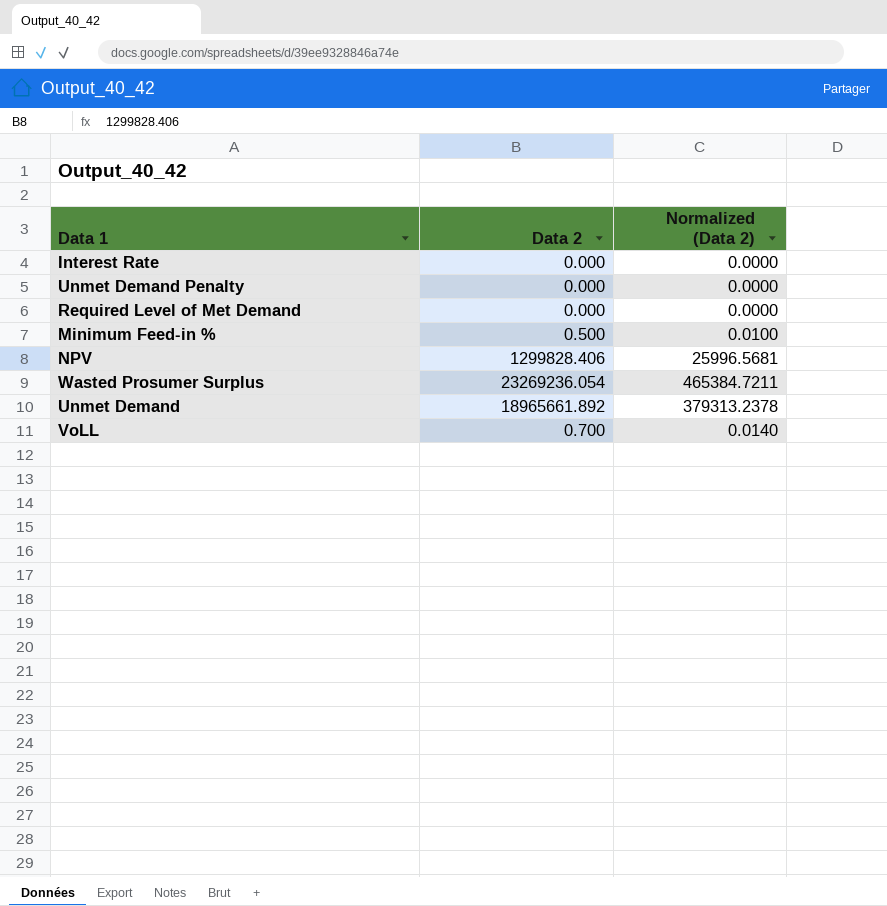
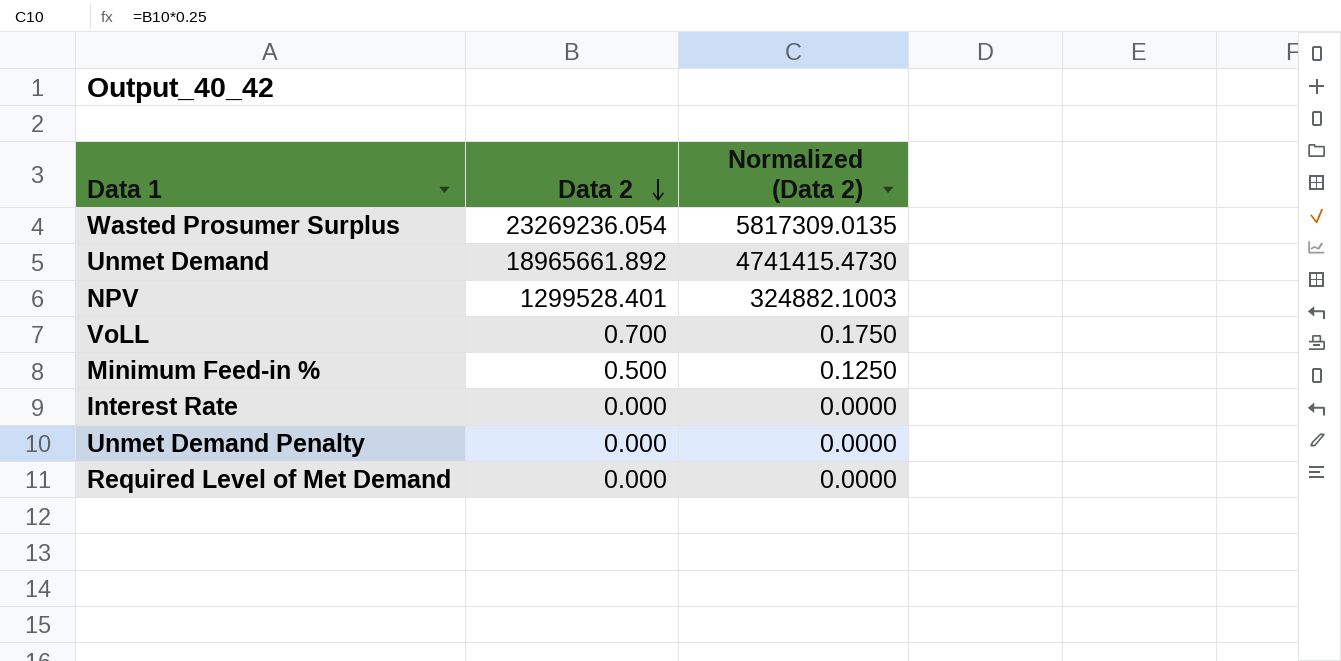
row order: none -> Data 2 descending
column Normalized (Data 2) | formula: [Data 2] * 0.02 -> [Data 2] * 0.25
NPV | Data 2: 1299828.406 -> 1299528.401

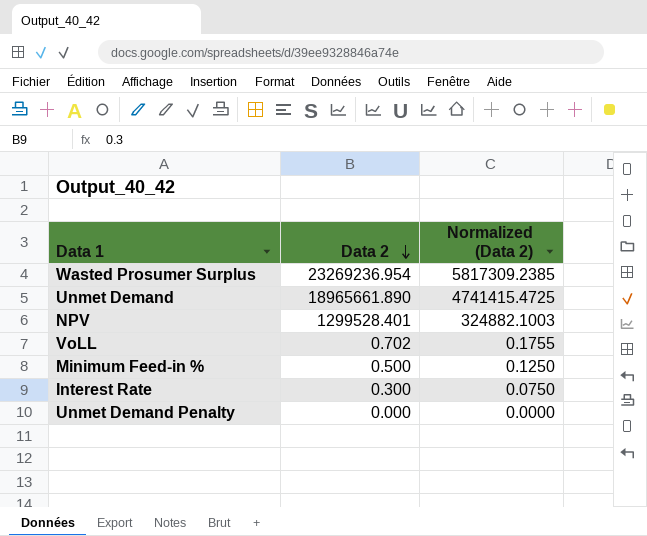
row Required Level of Met Demand: 0.000 | 0.0000 -> none
Wasted Prosumer Surplus | Data 2: 23269236.054 -> 23269236.954
Wasted Prosumer Surplus | Normalized (Data 2): 5817309.0135 -> 5817309.2385
Unmet Demand | Data 2: 18965661.892 -> 18965661.890
Unmet Demand | Normalized (Data 2): 4741415.4730 -> 4741415.4725
VoLL | Data 2: 0.700 -> 0.702
VoLL | Normalized (Data 2): 0.1750 -> 0.1755
Interest Rate | Data 2: 0.000 -> 0.300
Interest Rate | Normalized (Data 2): 0.0000 -> 0.0750

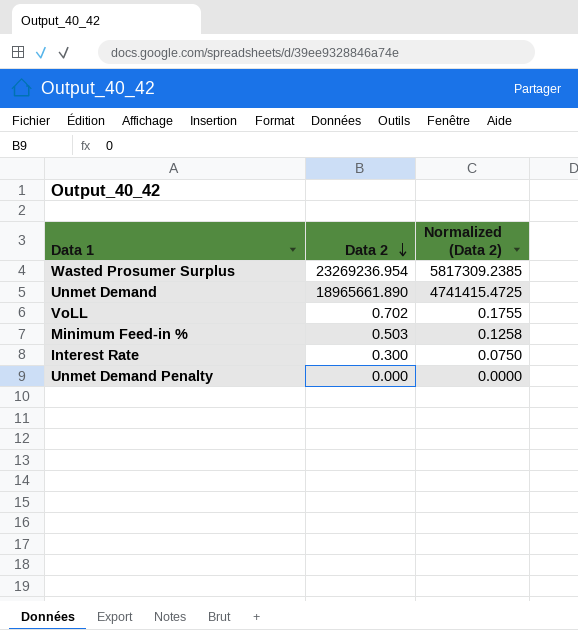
row NPV: 1299528.401 | 324882.1003 -> none
Minimum Feed-in % | Data 2: 0.500 -> 0.503
Minimum Feed-in % | Normalized (Data 2): 0.1250 -> 0.1258

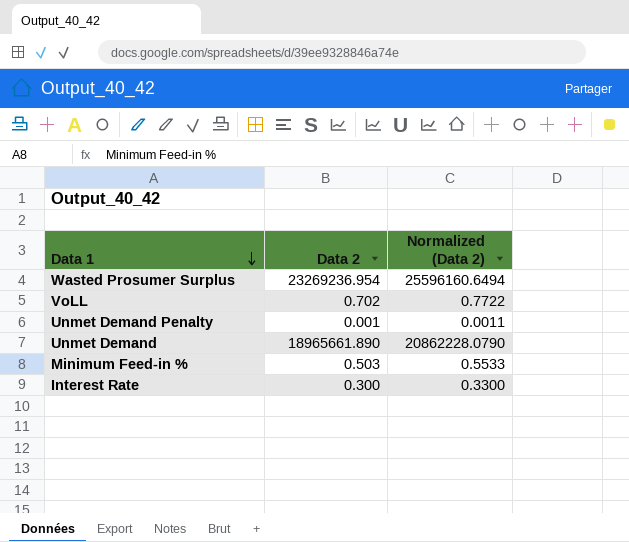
row order: Data 2 descending -> Data 1 descending
column Normalized (Data 2) | formula: [Data 2] * 0.25 -> [Data 2] * 1.1
Unmet Demand Penalty | Data 2: 0.000 -> 0.001

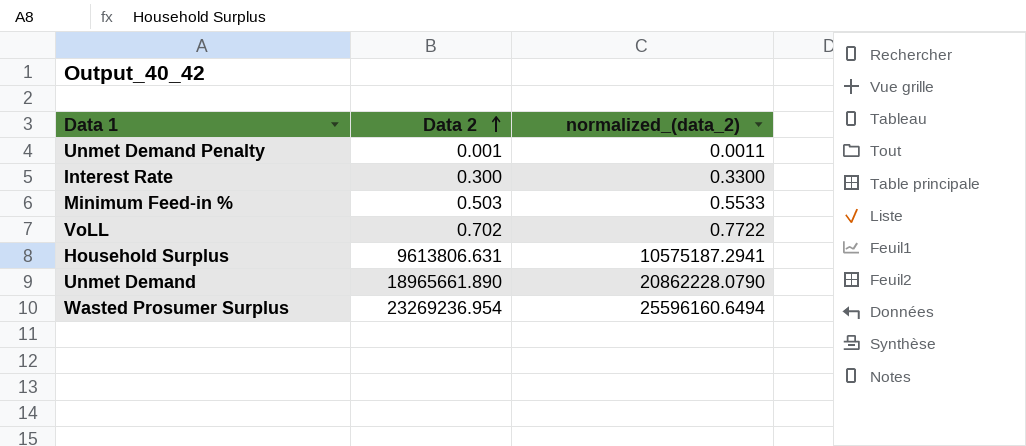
row order: Data 1 descending -> Data 2 ascending
column name: Normalized (Data 2) -> normalized_(data_2)
row Household Surplus: none -> 9613806.631 | 10575187.2941

